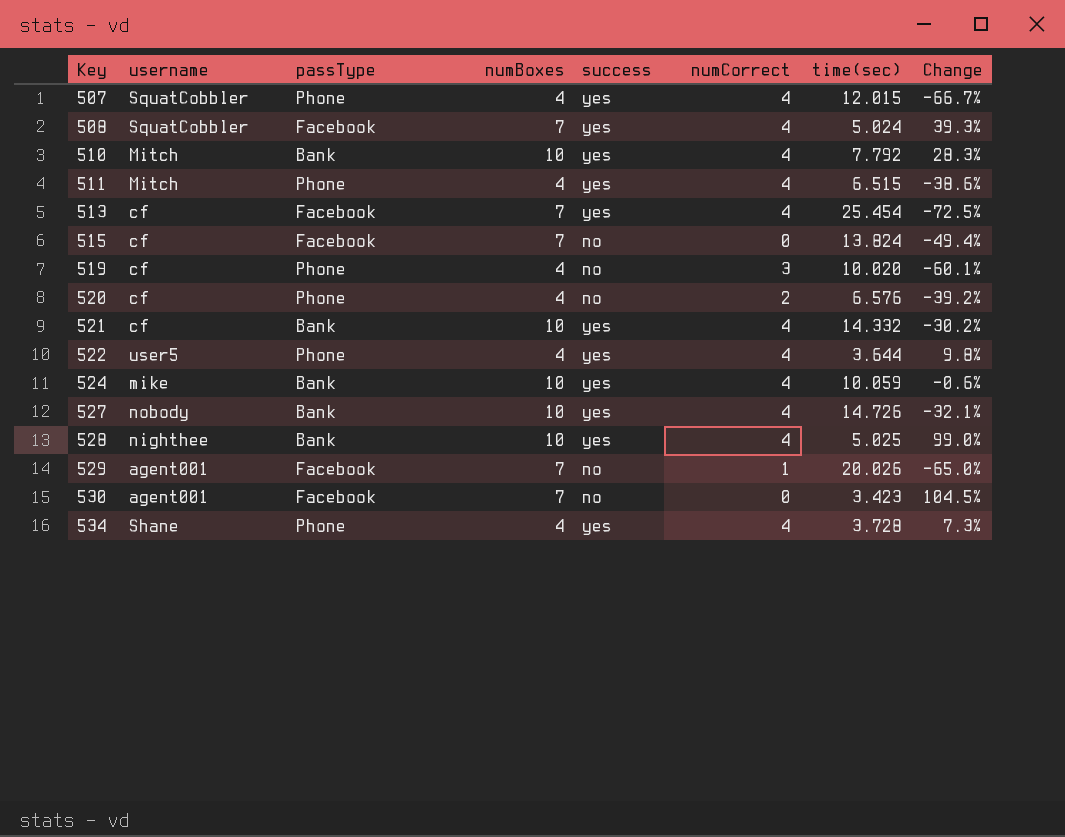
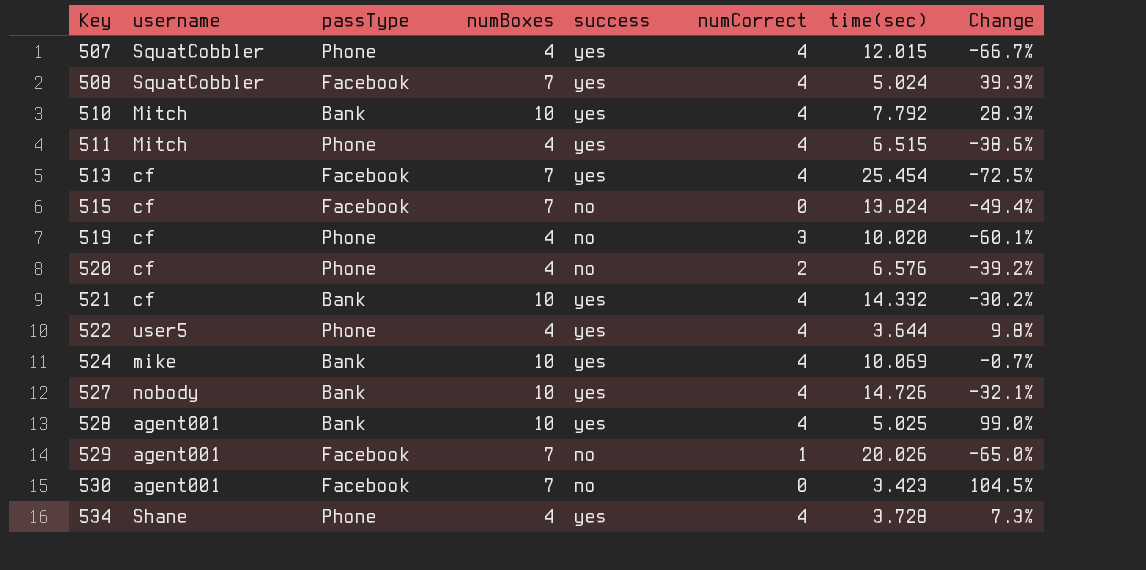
524 | time(sec): 10.059 -> 10.069
524 | Change: -0.6% -> -0.7%
528 | username: nighthee -> agent001

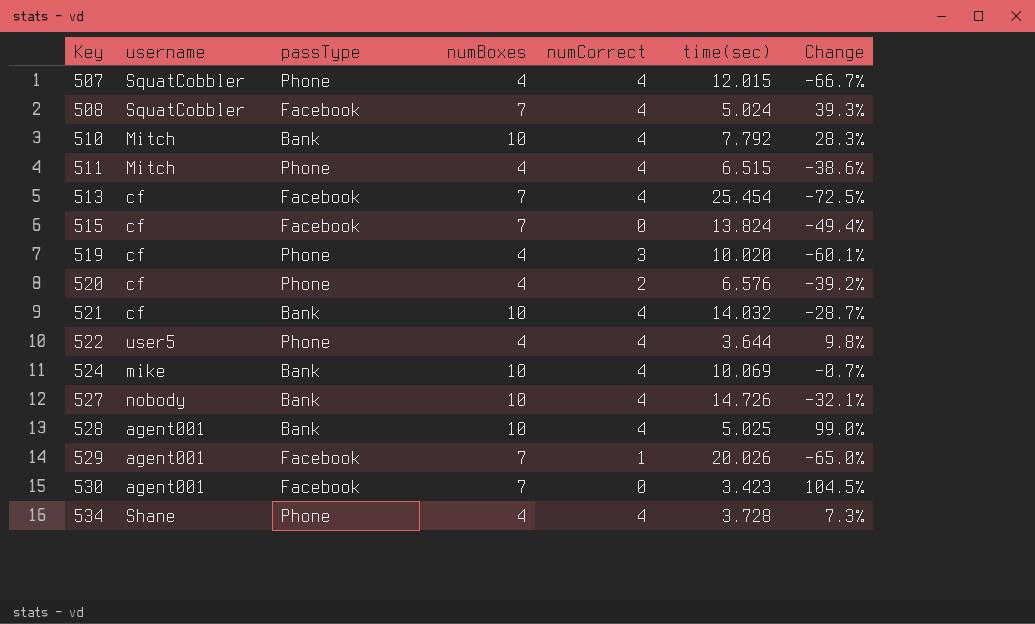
column success | position: 5 -> none
521 | time(sec): 14.332 -> 14.032
521 | Change: -30.2% -> -28.7%

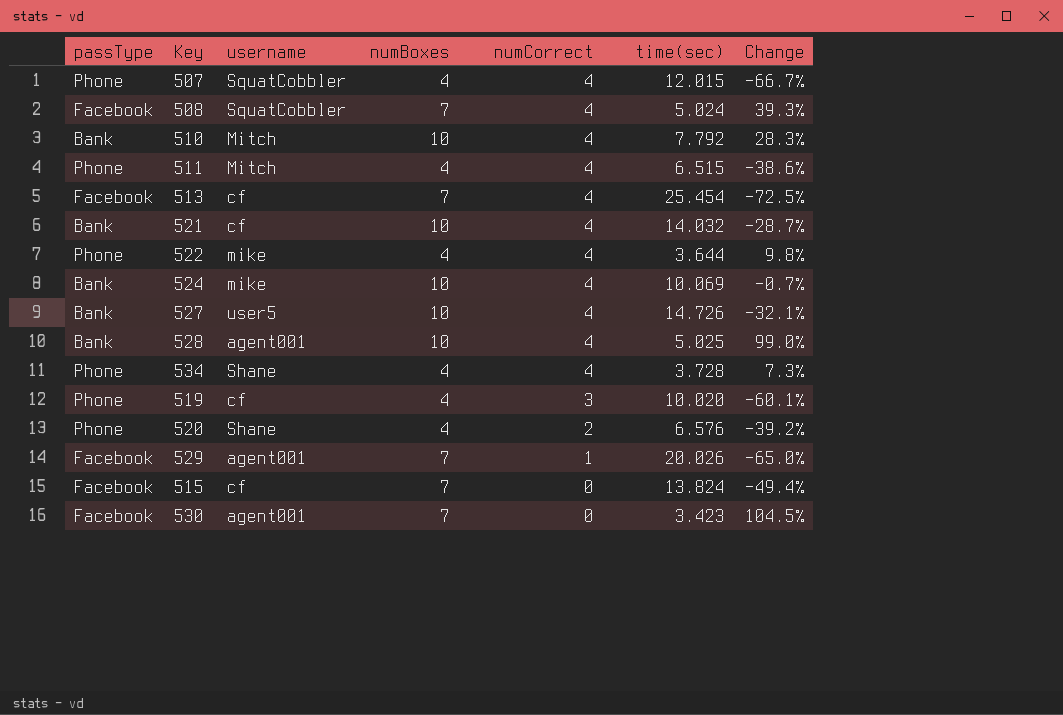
row order: Key ascending -> numCorrect descending
column passType | position: 3 -> 1
522 | username: user5 -> mike
527 | username: nobody -> user5
520 | username: cf -> Shane

